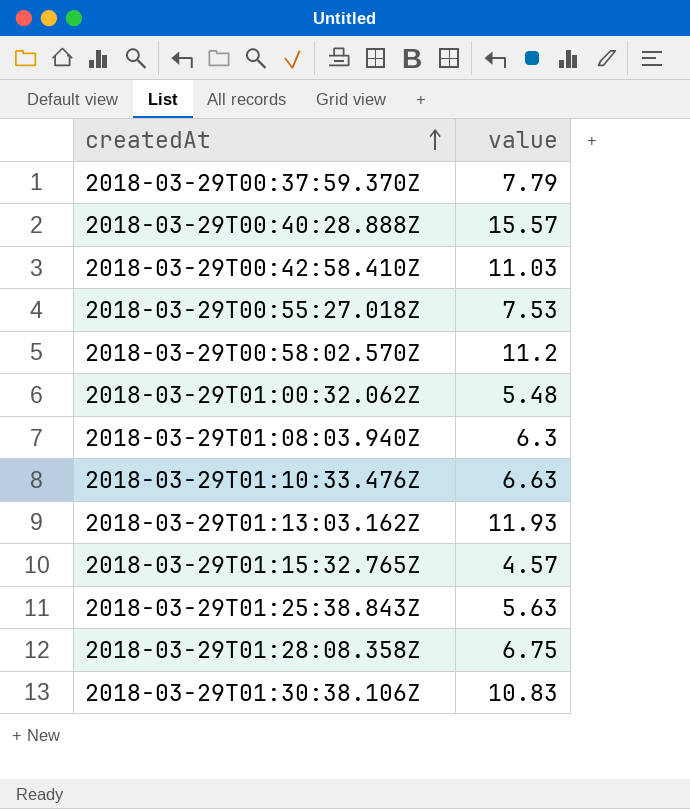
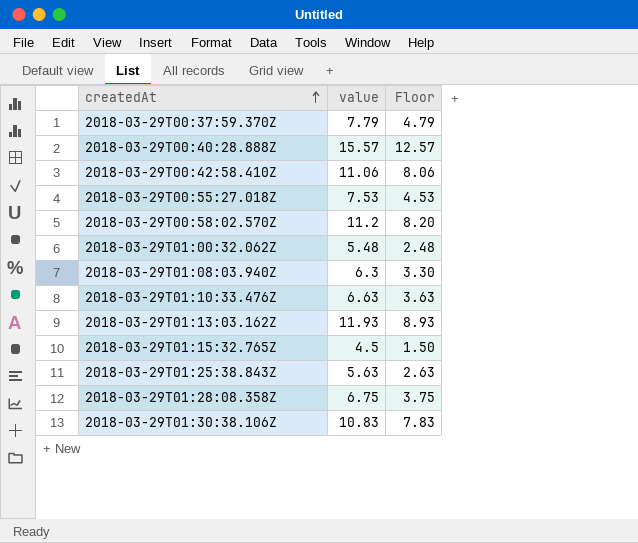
column Floor | formula: none -> [value] - 3
2018-03-29T00:42:58.410Z | value: 11.03 -> 11.06
2018-03-29T01:15:32.765Z | value: 4.57 -> 4.5

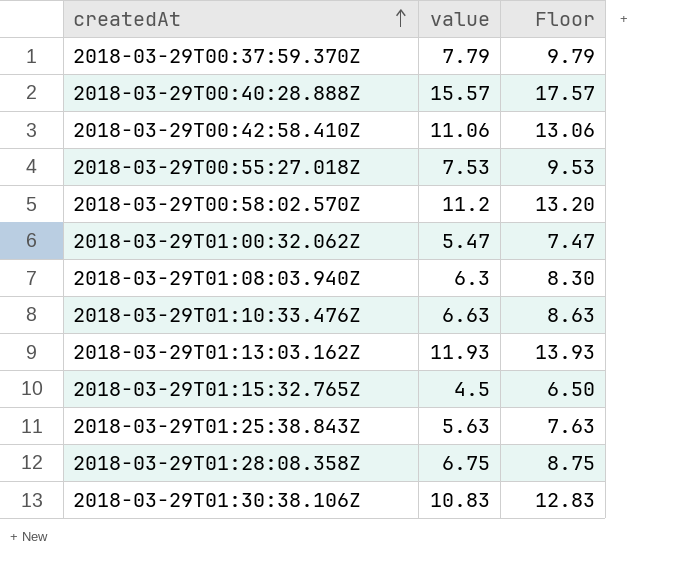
column Floor | formula: [value] - 3 -> [value] + 2
2018-03-29T01:00:32.062Z | value: 5.48 -> 5.47

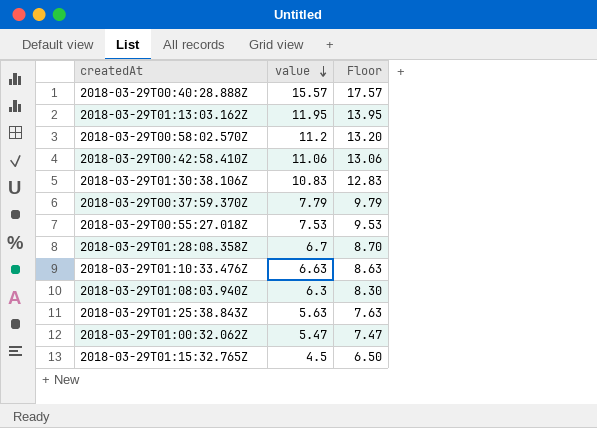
row order: createdAt ascending -> value descending
2018-03-29T01:13:03.162Z | value: 11.93 -> 11.95
2018-03-29T01:13:03.162Z | Floor: 13.93 -> 13.95
2018-03-29T01:28:08.358Z | value: 6.75 -> 6.7
2018-03-29T01:28:08.358Z | Floor: 8.75 -> 8.70

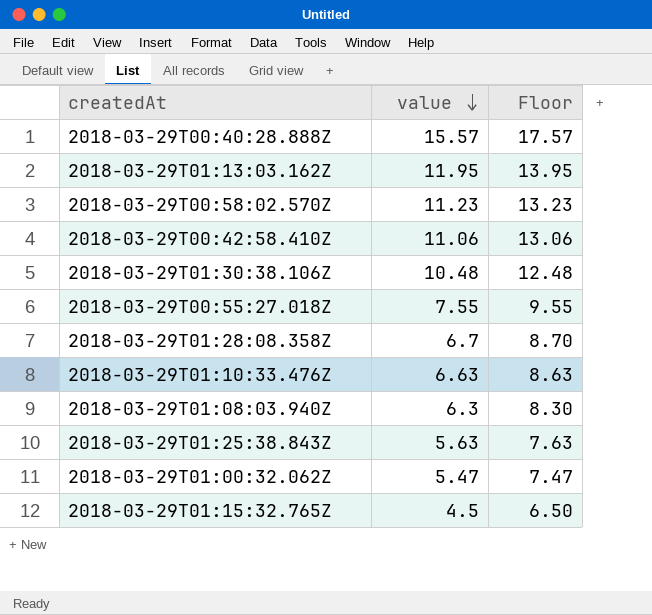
row 2018-03-29T00:37:59.370Z: 7.79 | 9.79 -> none
2018-03-29T00:58:02.570Z | value: 11.2 -> 11.23
2018-03-29T00:58:02.570Z | Floor: 13.20 -> 13.23
2018-03-29T01:30:38.106Z | value: 10.83 -> 10.48
2018-03-29T01:30:38.106Z | Floor: 12.83 -> 12.48
2018-03-29T00:55:27.018Z | value: 7.53 -> 7.55
2018-03-29T00:55:27.018Z | Floor: 9.53 -> 9.55

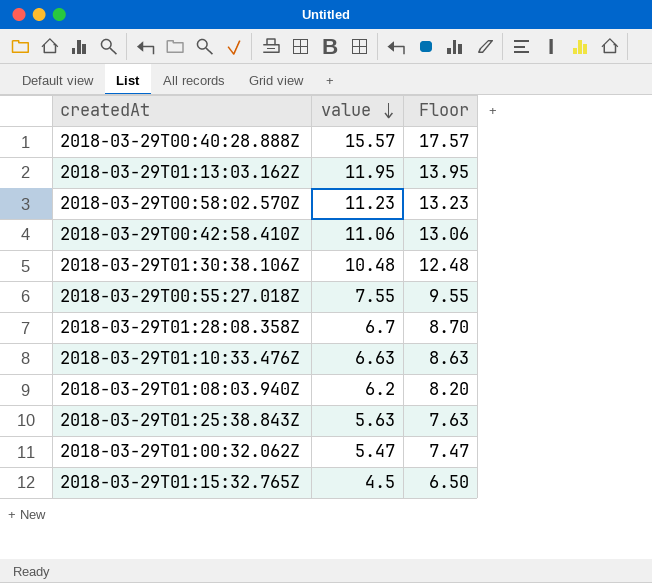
2018-03-29T01:08:03.940Z | value: 6.3 -> 6.2
2018-03-29T01:08:03.940Z | Floor: 8.30 -> 8.20

